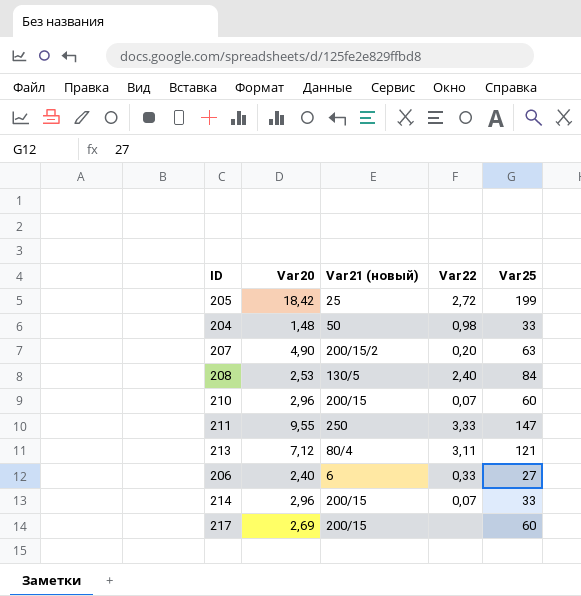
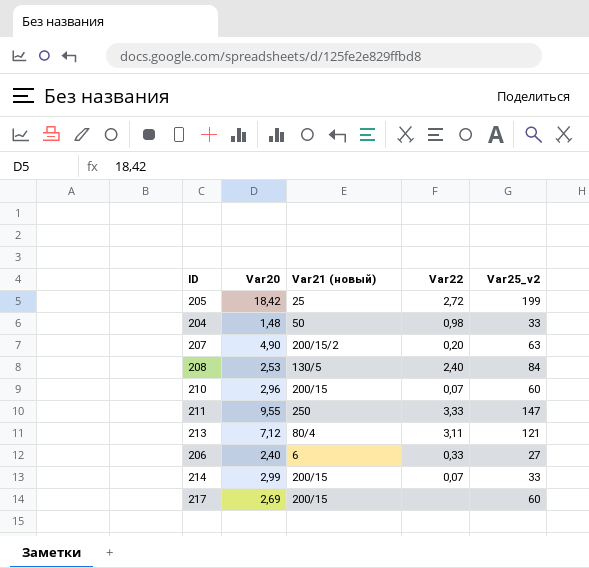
column name: Var25 -> Var25_v2
214 | Var20: 2,96 -> 2,99

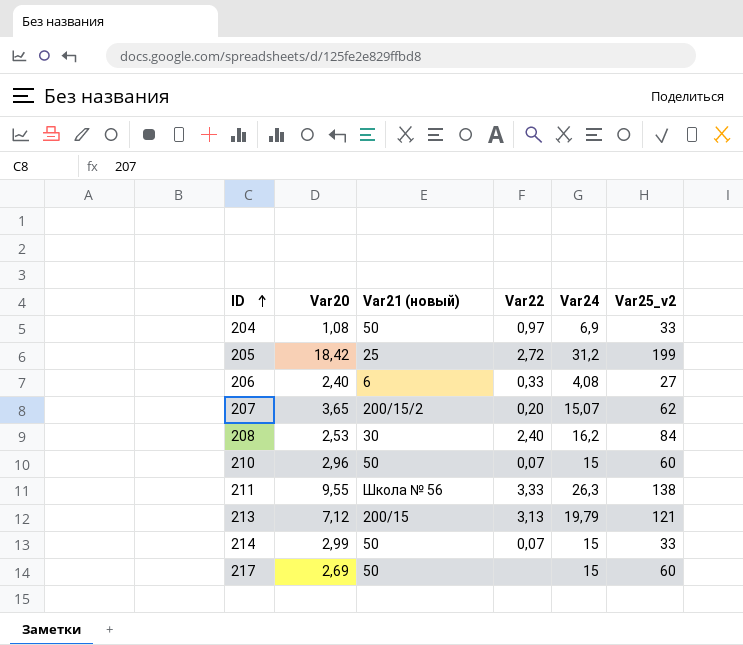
row order: none -> ID ascending
column Var24 | position: none -> 5
204 | Var20: 1,48 -> 1,08
204 | Var22: 0,98 -> 0,97
207 | Var20: 4,90 -> 3,65
207 | Var25_v2: 63 -> 62
208 | Var21 (новый): 130/5 -> 30
210 | Var21 (новый): 200/15 -> 50
211 | Var21 (новый): 250 -> Школа № 56
211 | Var25_v2: 147 -> 138
213 | Var21 (новый): 80/4 -> 200/15
213 | Var22: 3,11 -> 3,13
214 | Var21 (новый): 200/15 -> 50
217 | Var21 (новый): 200/15 -> 50

